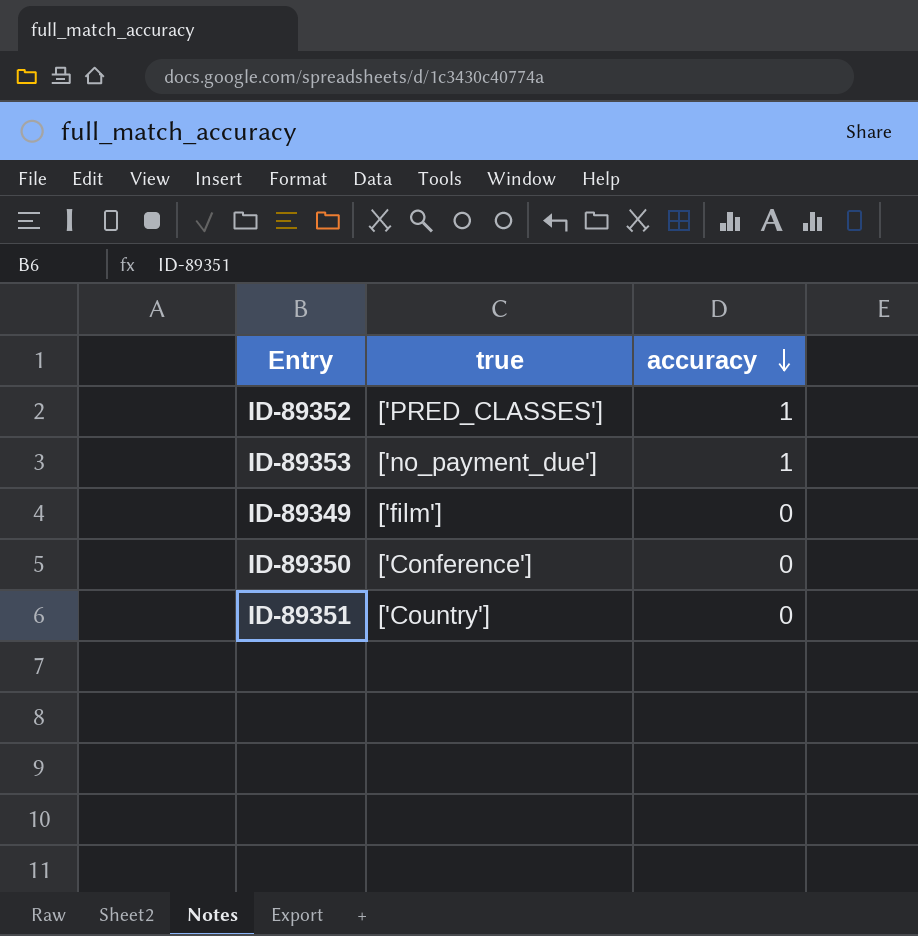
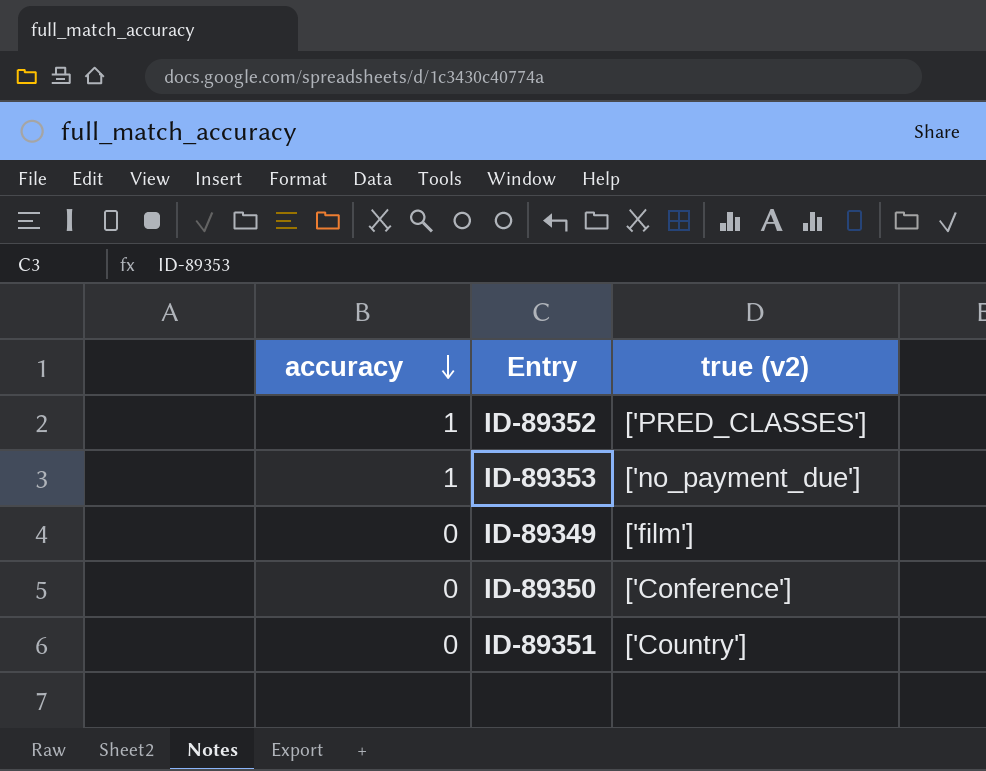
column accuracy | position: 3 -> 1
column name: true -> true (v2)

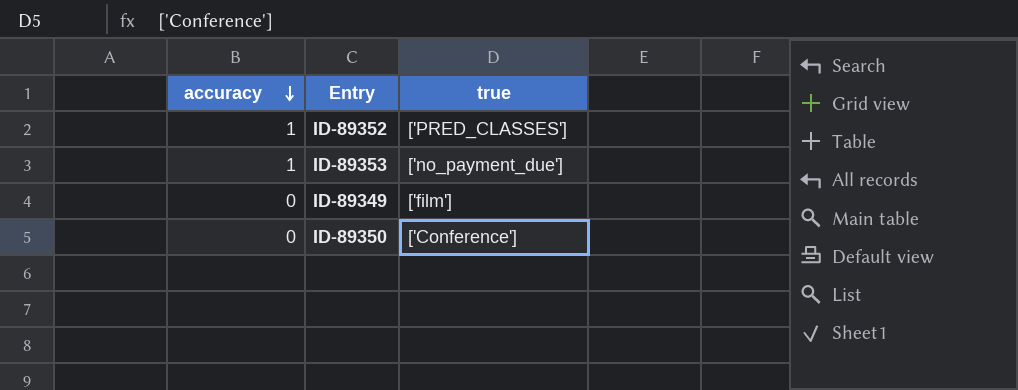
column name: true (v2) -> true
row ID-89351: 0 | ['Country'] -> none

